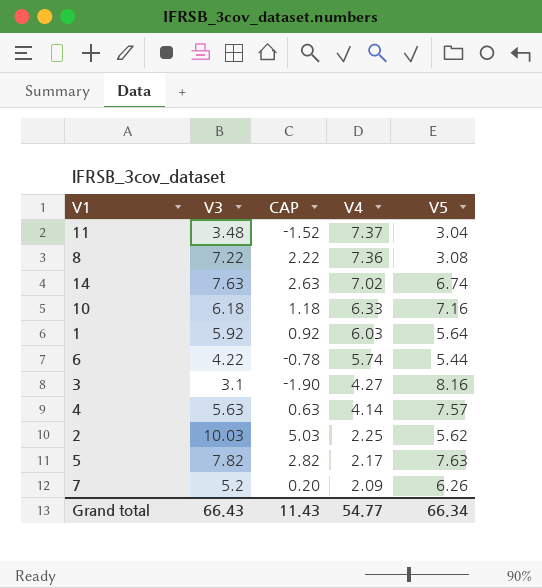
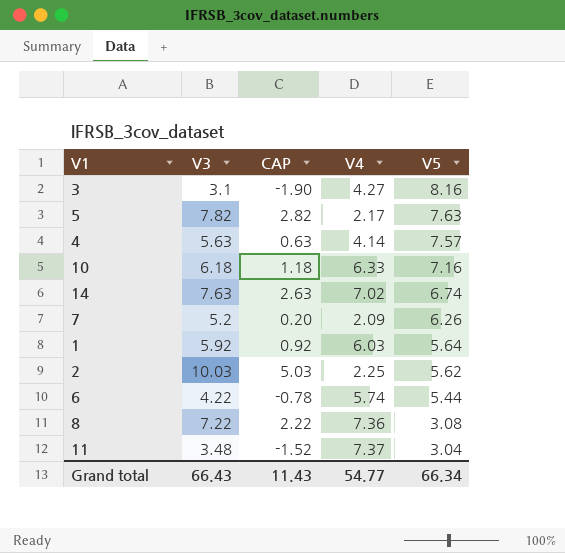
row order: V4 descending -> V5 descending

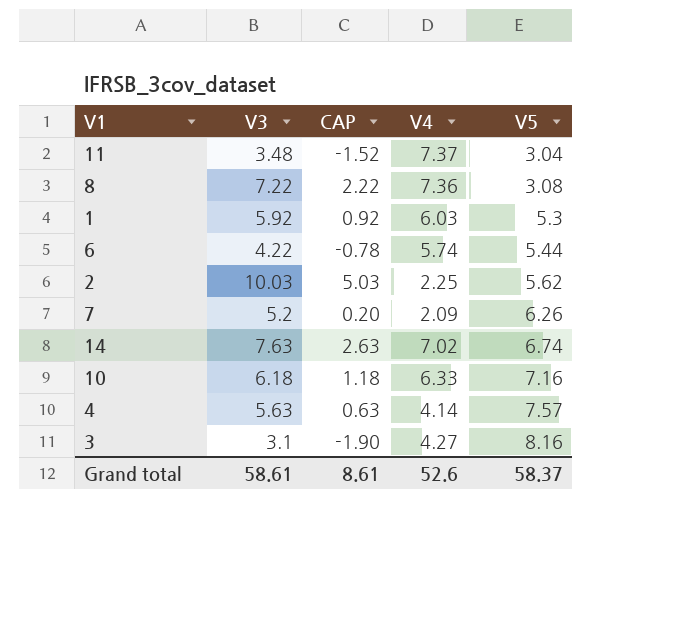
row order: V5 descending -> V5 ascending
row 5: 7.82 | 2.82 | 2.17 | 7.63 -> none
1 | V5: 5.64 -> 5.3
Grand total | V3: 66.43 -> 58.61
Grand total | CAP: 11.43 -> 8.61
Grand total | V4: 54.77 -> 52.6
Grand total | V5: 66.34 -> 58.37

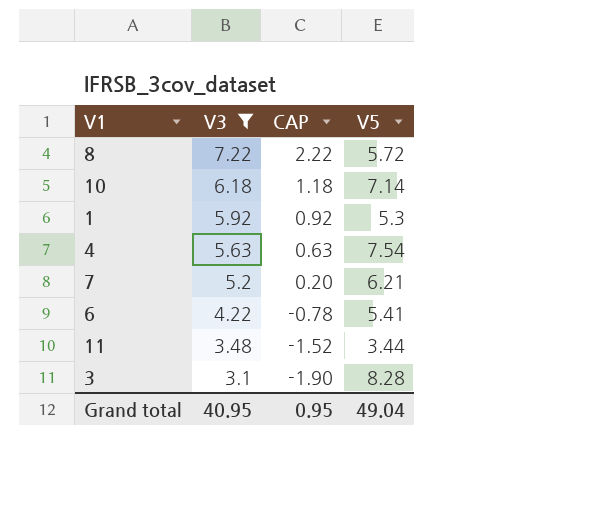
filter: none -> V3 <= 7.22
row order: V5 ascending -> V3 descending
column V4 | position: 4 -> none
8 | V5: 3.08 -> 5.72
10 | V5: 7.16 -> 7.14
4 | V5: 7.57 -> 7.54
7 | V5: 6.26 -> 6.21
6 | V5: 5.44 -> 5.41
11 | V5: 3.04 -> 3.44
3 | V5: 8.16 -> 8.28
Grand total | V3: 58.61 -> 40.95
Grand total | CAP: 8.61 -> 0.95
Grand total | V5: 58.37 -> 49.04

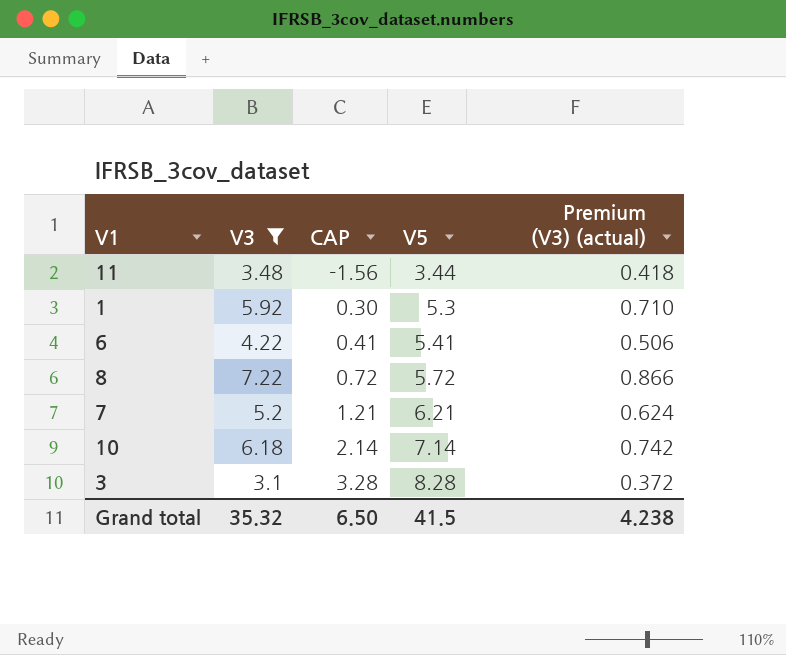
row order: V3 descending -> CAP ascending
column CAP | formula: [V3] - 5 -> [V5] - 5
column Premium (V3) (actual) | formula: none -> [V3] * 0.12
row 4: 5.63 | 0.63 | 7.54 -> none
Grand total | V3: 40.95 -> 35.32
Grand total | CAP: 0.95 -> 6.50
Grand total | V5: 49.04 -> 41.5

